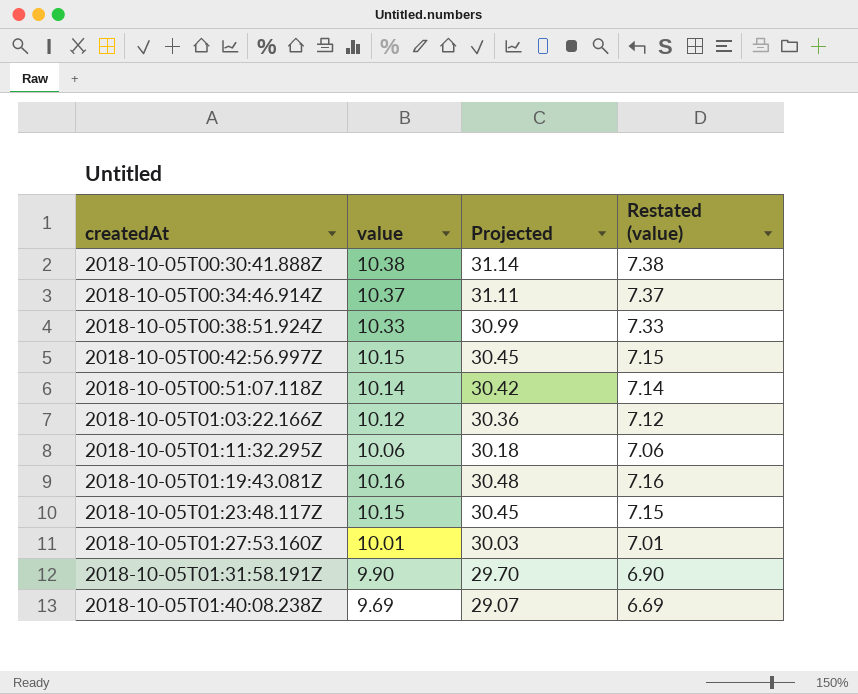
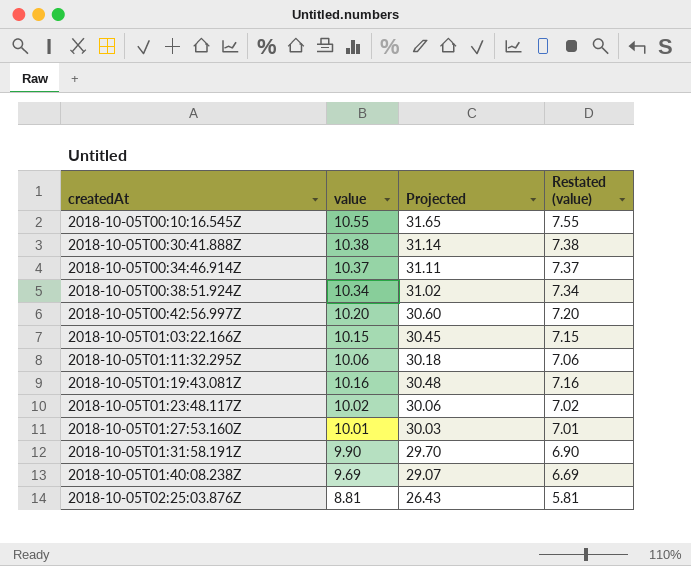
row 2018-10-05T00:51:07.118Z: 10.14 | 30.42 | 7.14 -> none
row 2018-10-05T00:10:16.545Z: none -> 10.55 | 31.65 | 7.55
2018-10-05T00:38:51.924Z | value: 10.33 -> 10.34
2018-10-05T00:38:51.924Z | Projected: 30.99 -> 31.02
2018-10-05T00:38:51.924Z | Restated (value): 7.33 -> 7.34
2018-10-05T00:42:56.997Z | value: 10.15 -> 10.20
2018-10-05T00:42:56.997Z | Projected: 30.45 -> 30.60
2018-10-05T00:42:56.997Z | Restated (value): 7.15 -> 7.20
2018-10-05T01:03:22.166Z | value: 10.12 -> 10.15
2018-10-05T01:03:22.166Z | Projected: 30.36 -> 30.45
2018-10-05T01:03:22.166Z | Restated (value): 7.12 -> 7.15
2018-10-05T01:23:48.117Z | value: 10.15 -> 10.02
2018-10-05T01:23:48.117Z | Projected: 30.45 -> 30.06
2018-10-05T01:23:48.117Z | Restated (value): 7.15 -> 7.02
row 2018-10-05T02:25:03.876Z: none -> 8.81 | 26.43 | 5.81

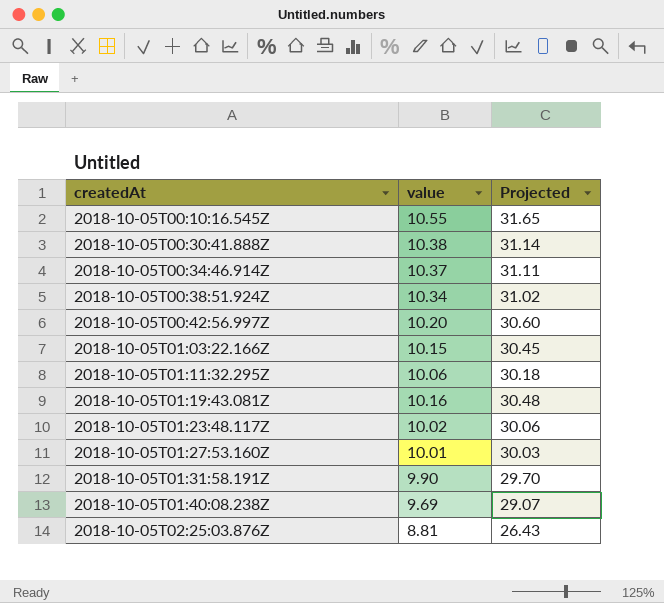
column Restated (value) | formula: [value] - 3 -> none

